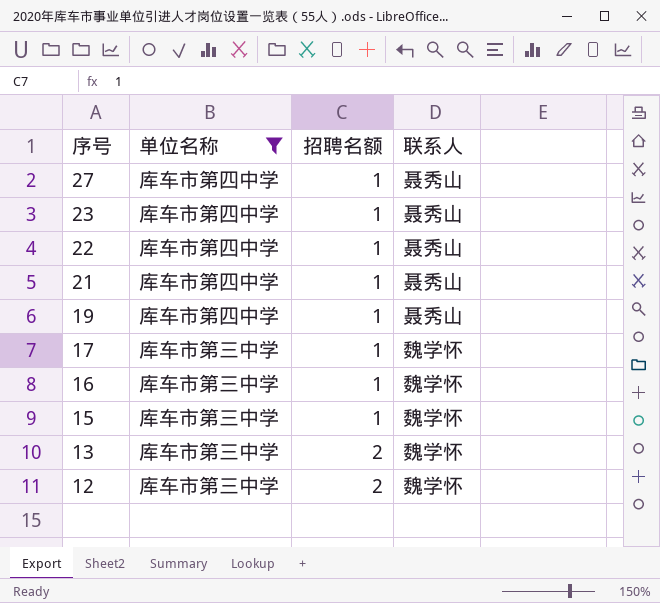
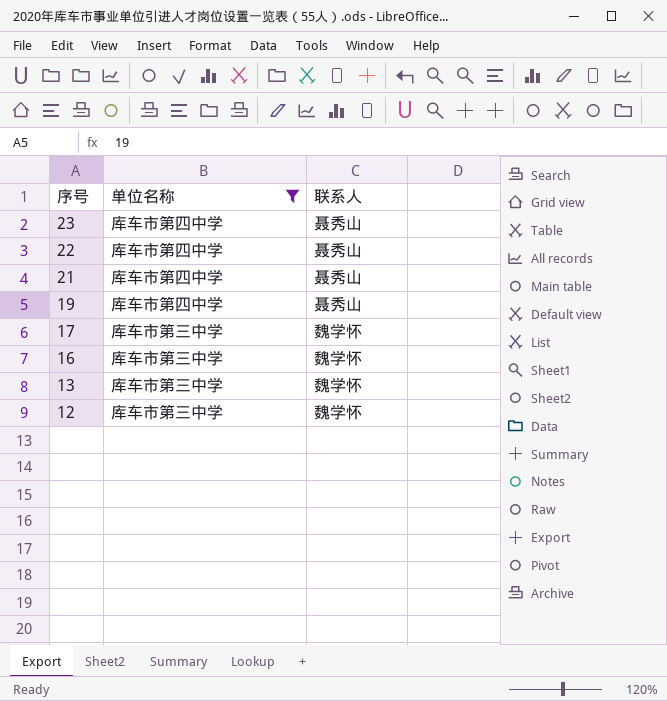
column 招聘名额 | position: 3 -> none
row 27: 库车市第四中学 | 1 | 聂秀山 -> none
row 15: 库车市第三中学 | 1 | 魏学怀 -> none

